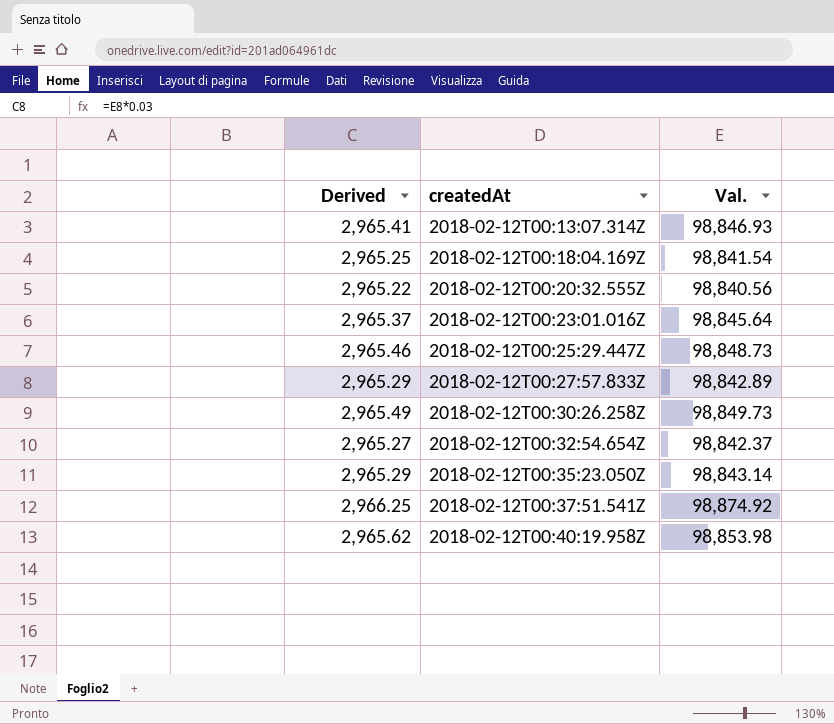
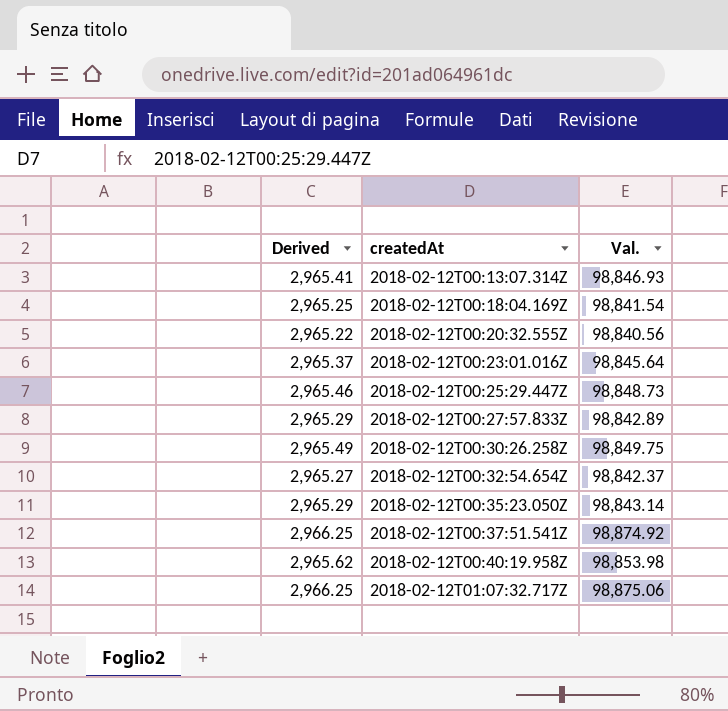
2018-02-12T00:30:26.258Z | Val.: 98,849.73 -> 98,849.75
row 2018-02-12T01:07:32.717Z: none -> 2,966.25 | 98,875.06

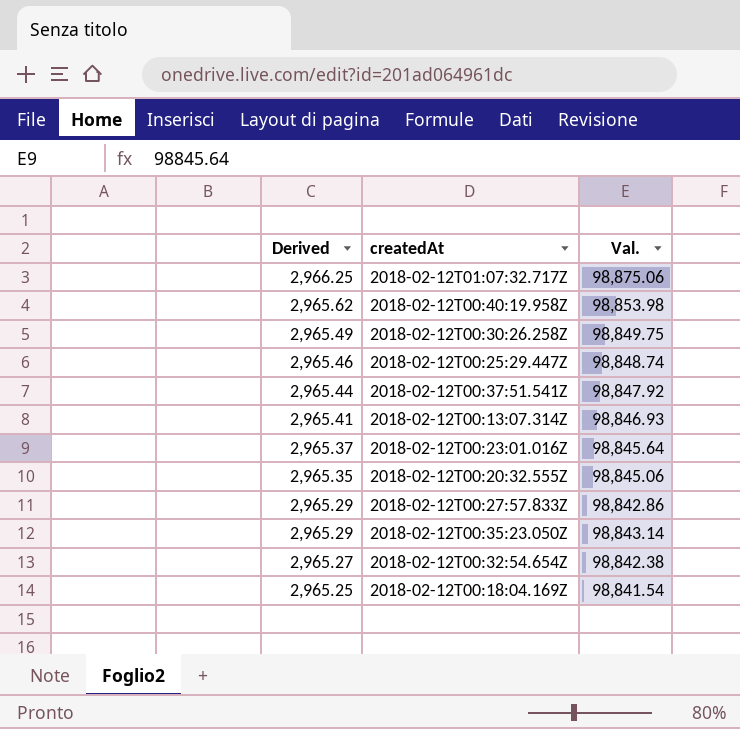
row order: createdAt ascending -> Derived descending
2018-02-12T00:25:29.447Z | Val.: 98,848.73 -> 98,848.74
2018-02-12T00:37:51.541Z | Derived: 2,966.25 -> 2,965.44
2018-02-12T00:37:51.541Z | Val.: 98,874.92 -> 98,847.92
2018-02-12T00:20:32.555Z | Derived: 2,965.22 -> 2,965.35
2018-02-12T00:20:32.555Z | Val.: 98,840.56 -> 98,845.06
2018-02-12T00:27:57.833Z | Val.: 98,842.89 -> 98,842.86
2018-02-12T00:32:54.654Z | Val.: 98,842.37 -> 98,842.38

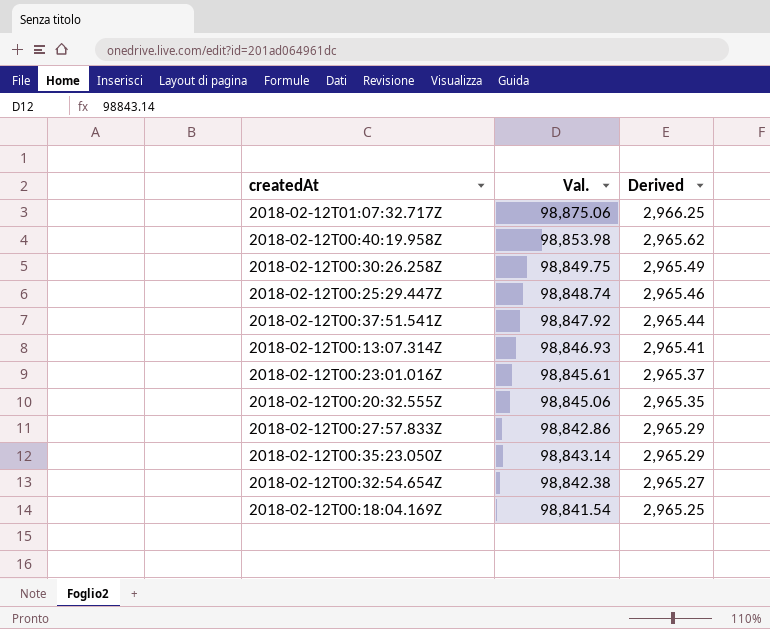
column Derived | position: 1 -> 3
2018-02-12T00:23:01.016Z | Val.: 98,845.64 -> 98,845.61

